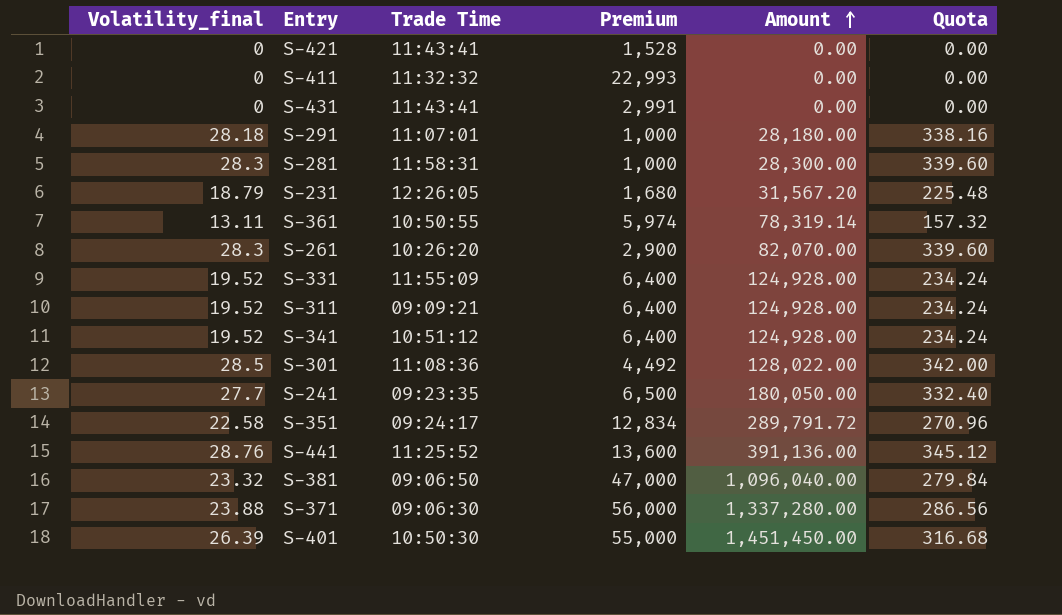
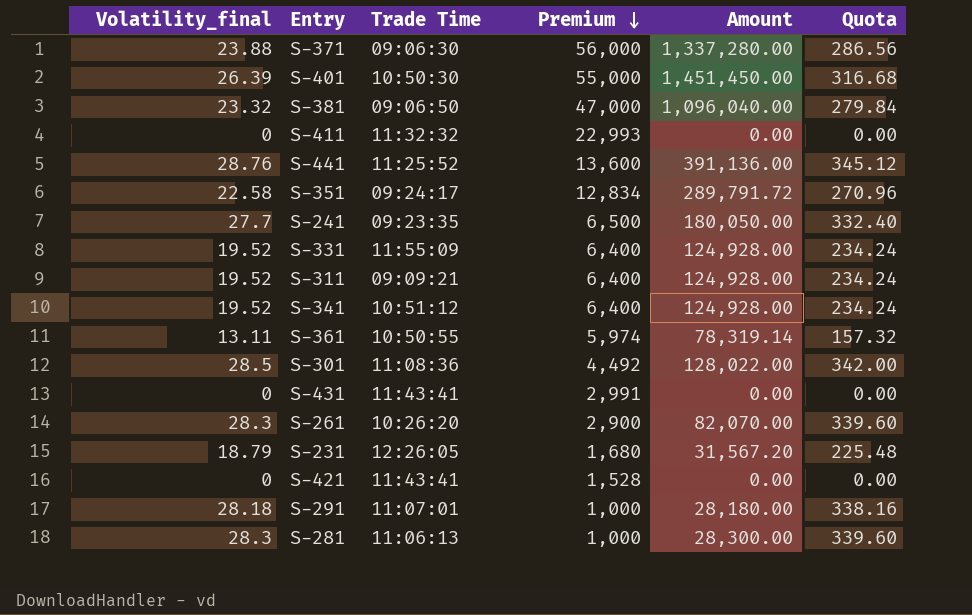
row order: Amount ascending -> Premium descending
S-281 | Trade Time: 11:58:31 -> 11:06:13

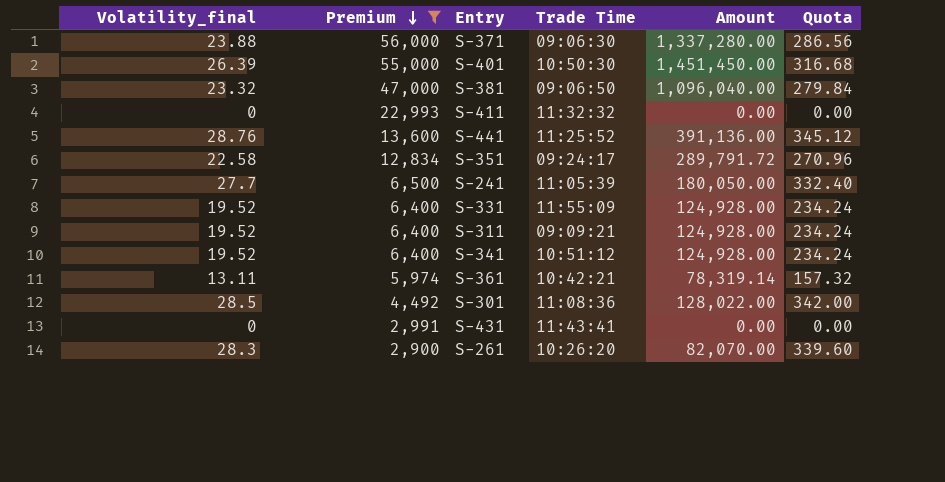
filter: none -> Premium >= 2,900
column Premium | position: 4 -> 2
S-241 | Trade Time: 09:23:35 -> 11:05:39
S-361 | Trade Time: 10:50:55 -> 10:42:21

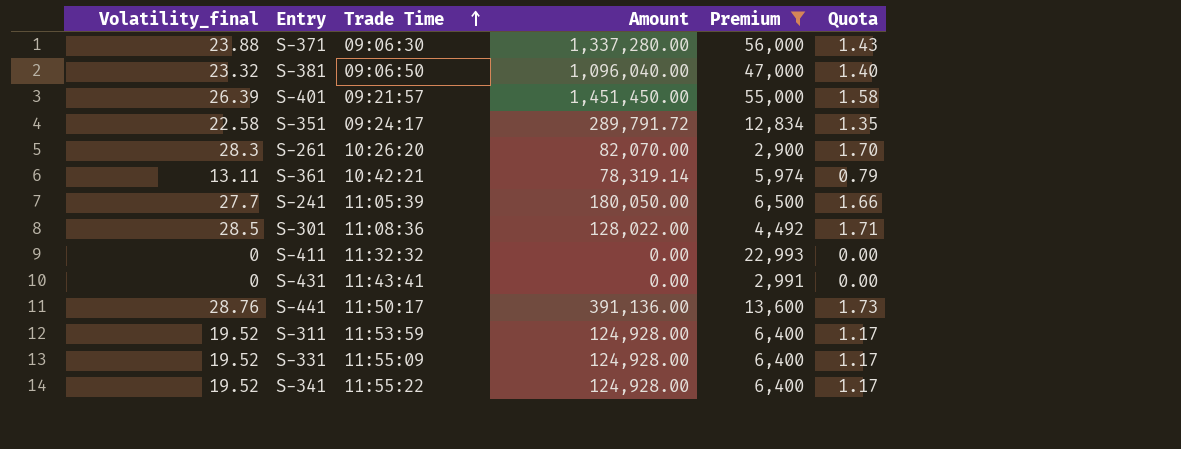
row order: Premium descending -> Trade Time ascending
column Premium | position: 2 -> 5
column Quota | formula: [Volatility_final] * 12 -> [Volatility_final] * 0.06
S-401 | Trade Time: 10:50:30 -> 09:21:57
S-441 | Trade Time: 11:25:52 -> 11:50:17
S-311 | Trade Time: 09:09:21 -> 11:53:59
S-341 | Trade Time: 10:51:12 -> 11:55:22

